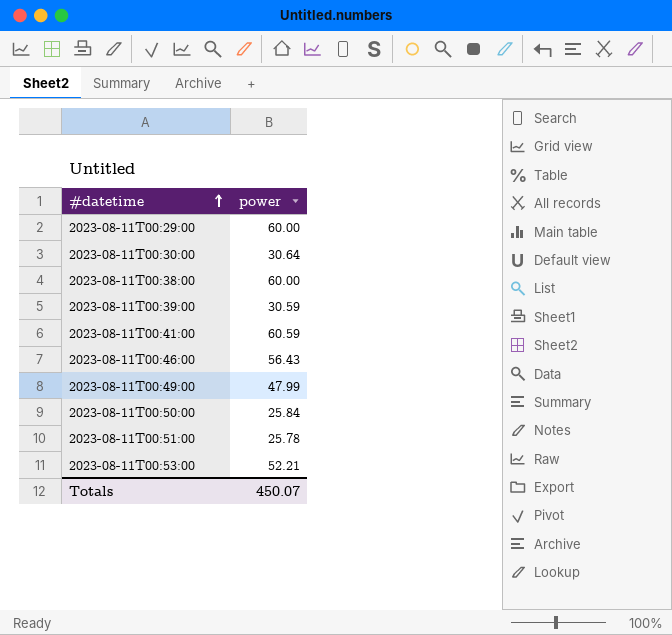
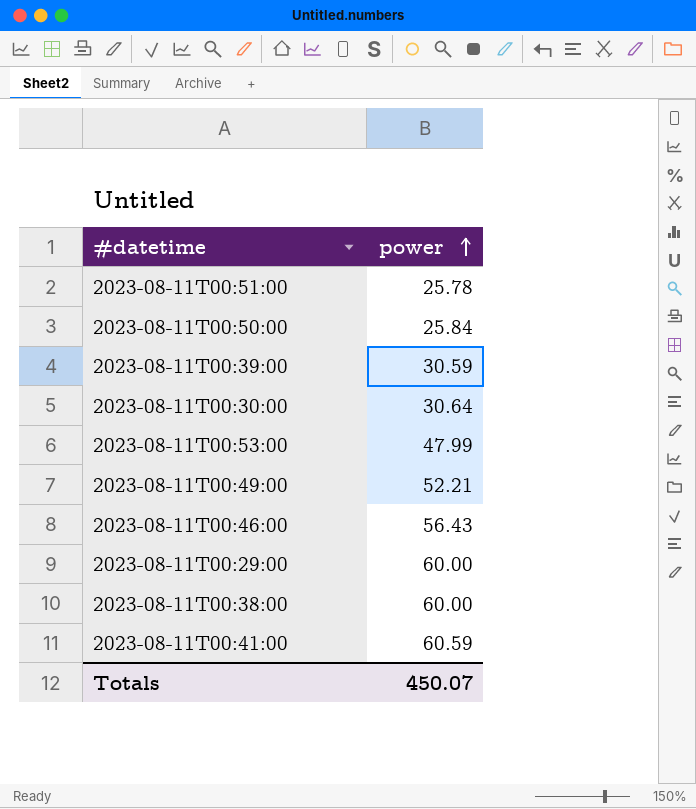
row order: #datetime ascending -> power ascending
2023-08-11T00:53:00 | power: 52.21 -> 47.99
2023-08-11T00:49:00 | power: 47.99 -> 52.21

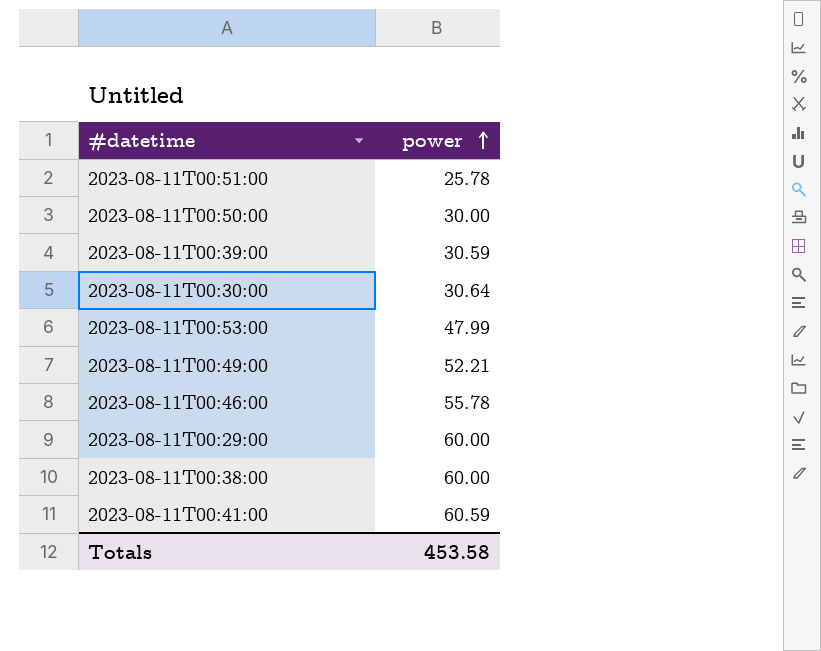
2023-08-11T00:50:00 | power: 25.84 -> 30.00
2023-08-11T00:46:00 | power: 56.43 -> 55.78
Totals | power: 450.07 -> 453.58

